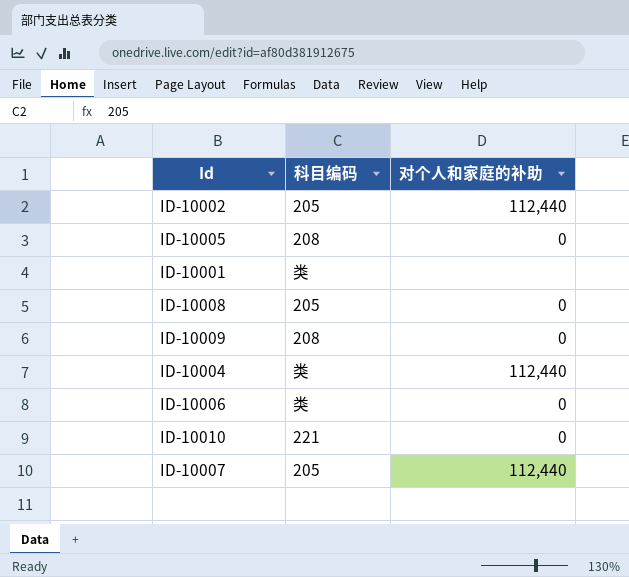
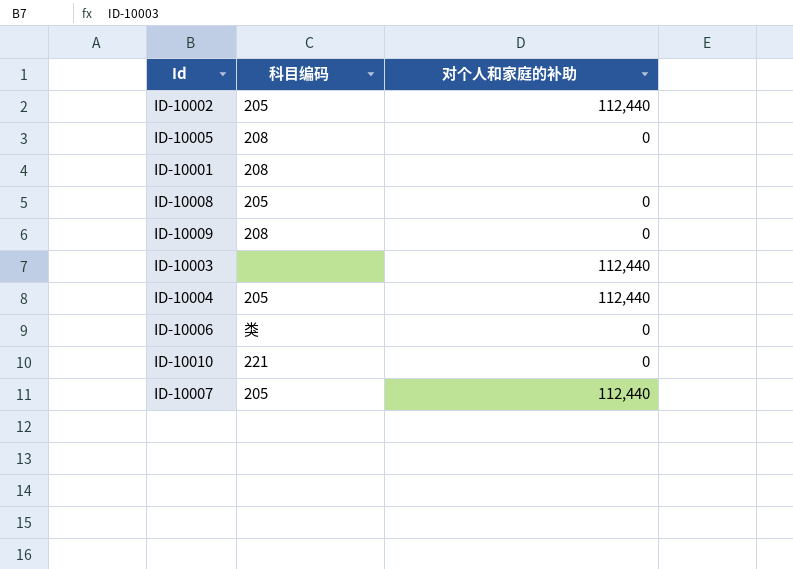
ID-10001 | 科目编码: 类 -> 208
row ID-10003: none -> none | 112,440
ID-10004 | 科目编码: 类 -> 205

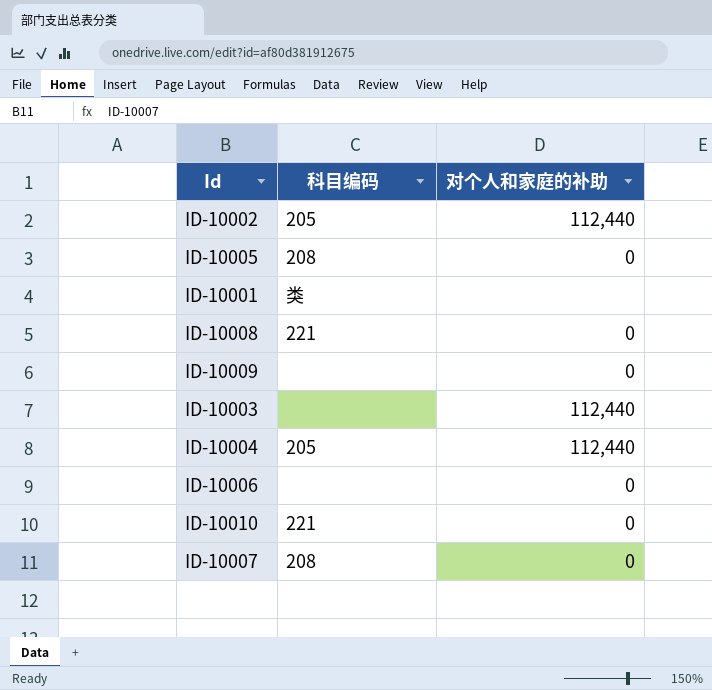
ID-10001 | 科目编码: 208 -> 类
ID-10008 | 科目编码: 205 -> 221
ID-10009 | 科目编码: 208 -> none
ID-10006 | 科目编码: 类 -> none
ID-10007 | 科目编码: 205 -> 208
ID-10007 | 对个人和家庭的补助: 112,440 -> 0

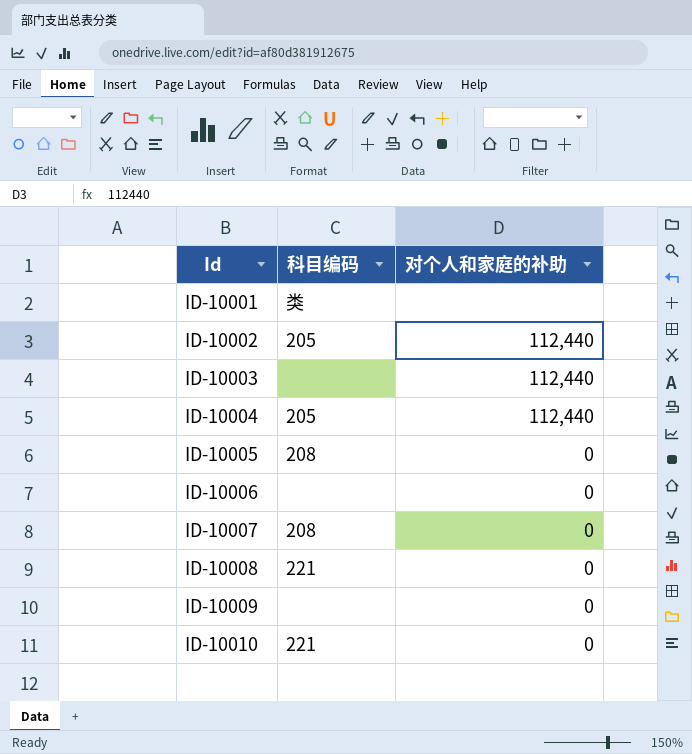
row order: none -> Id ascending

